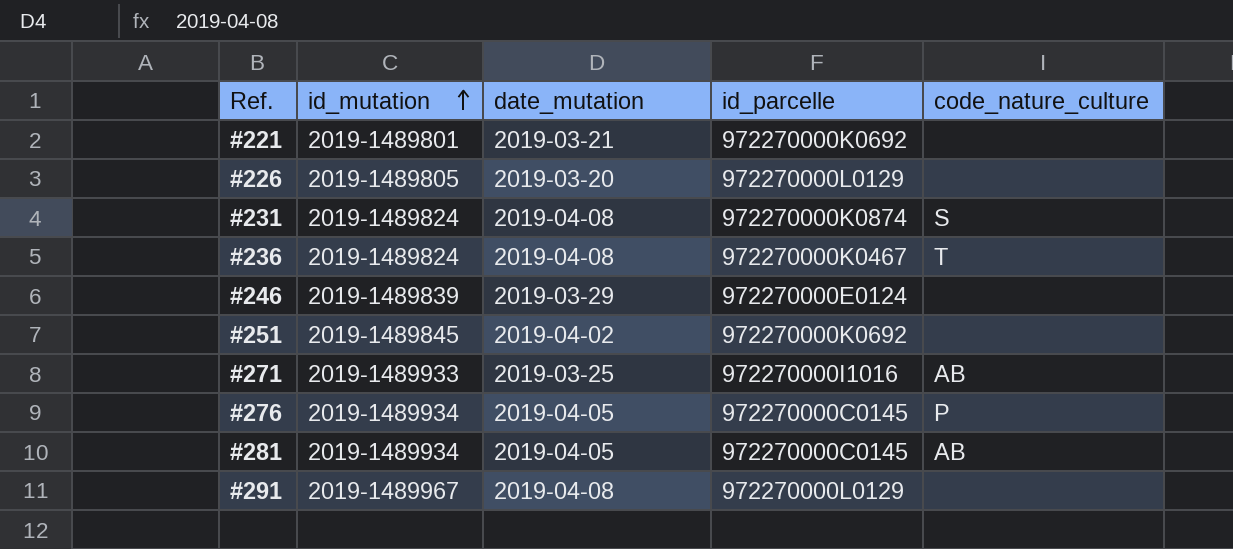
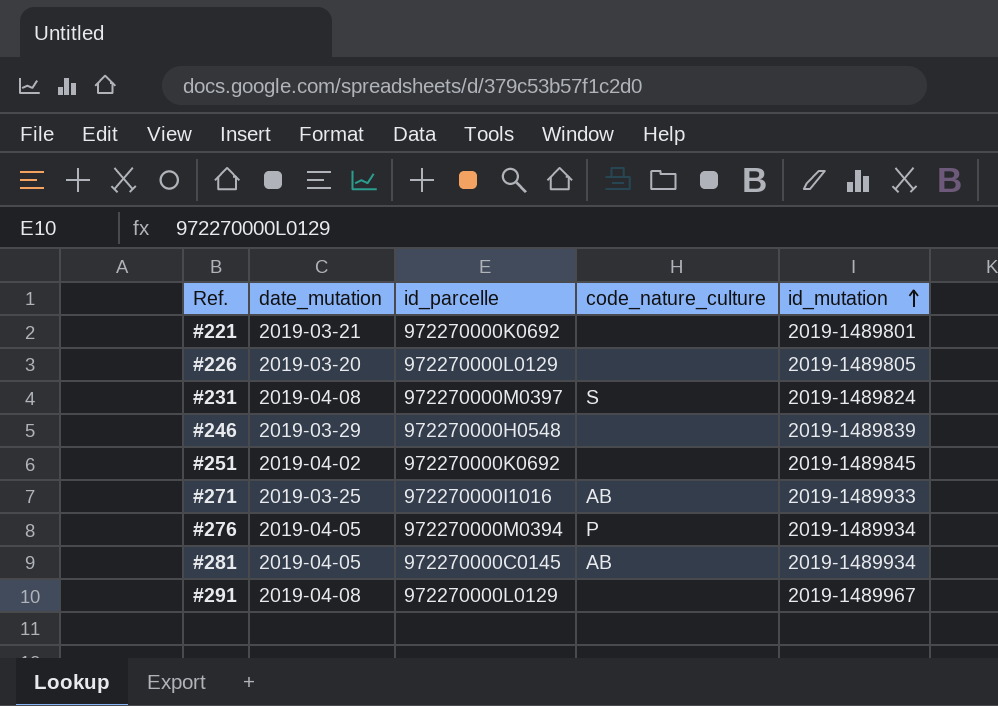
column id_mutation | position: 2 -> 5
row #236: 2019-1489824 | 2019-04-08 | 972270000K0467 | T -> none
#231 | id_parcelle: 972270000K0874 -> 972270000M0397
#246 | id_parcelle: 972270000E0124 -> 972270000H0548
#276 | id_parcelle: 972270000C0145 -> 972270000M0394

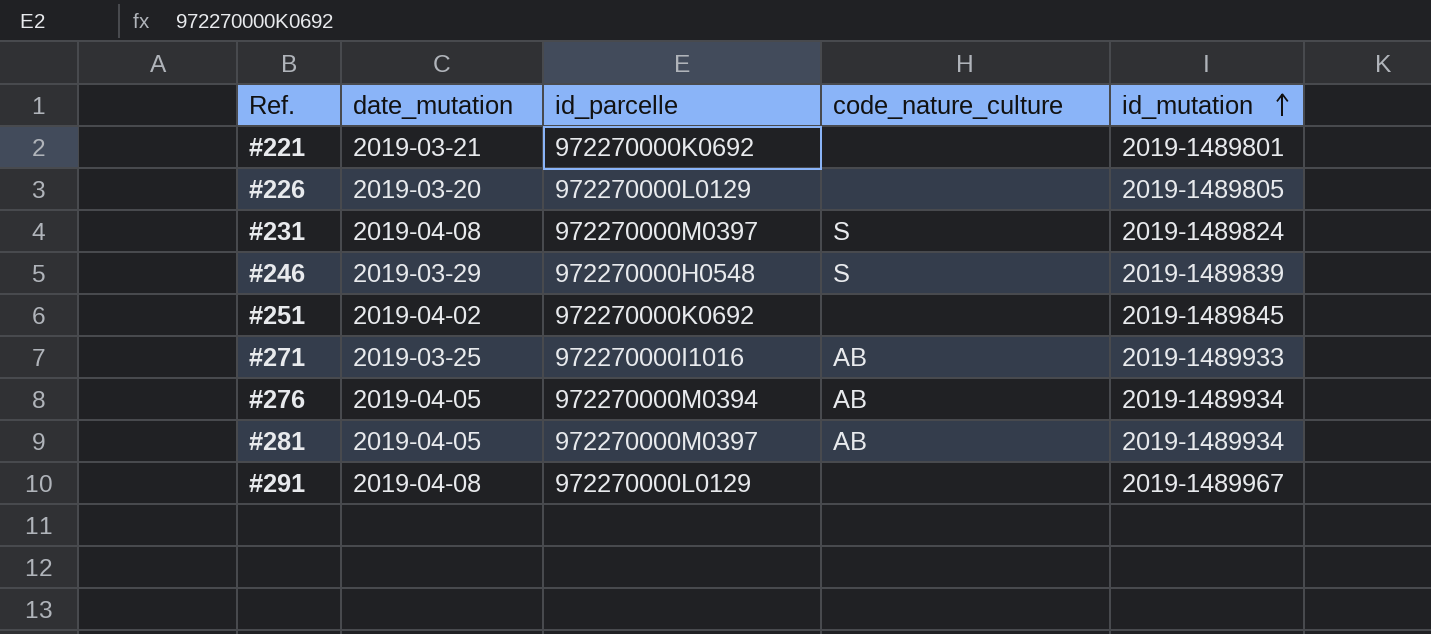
#246 | code_nature_culture: none -> S
#276 | code_nature_culture: P -> AB
#281 | id_parcelle: 972270000C0145 -> 972270000M0397

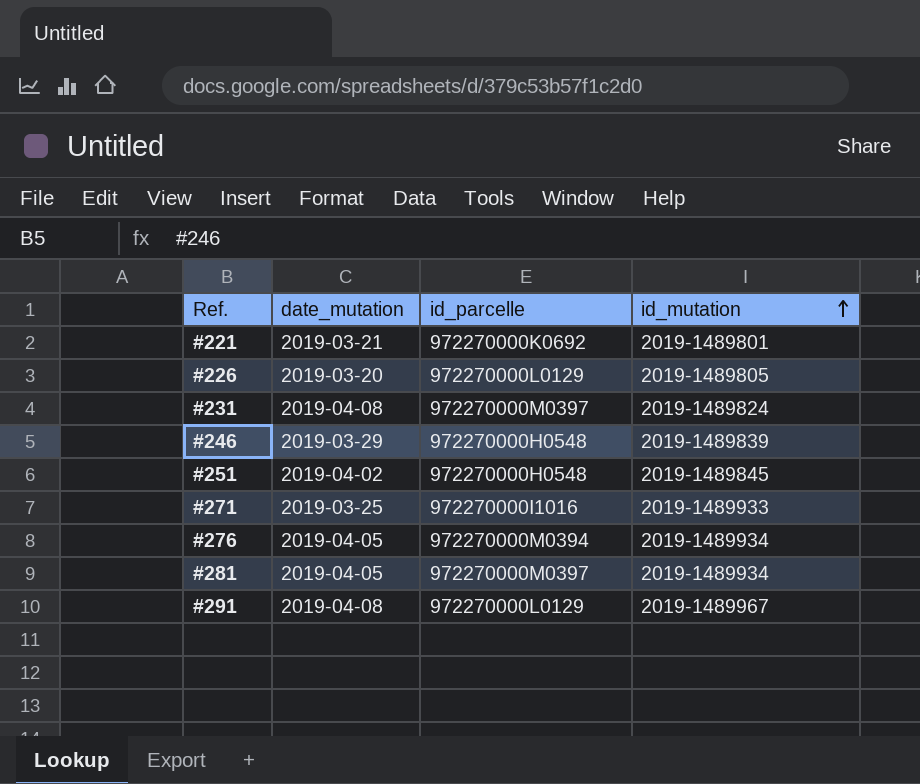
column code_nature_culture | position: 4 -> none
#251 | id_parcelle: 972270000K0692 -> 972270000H0548

